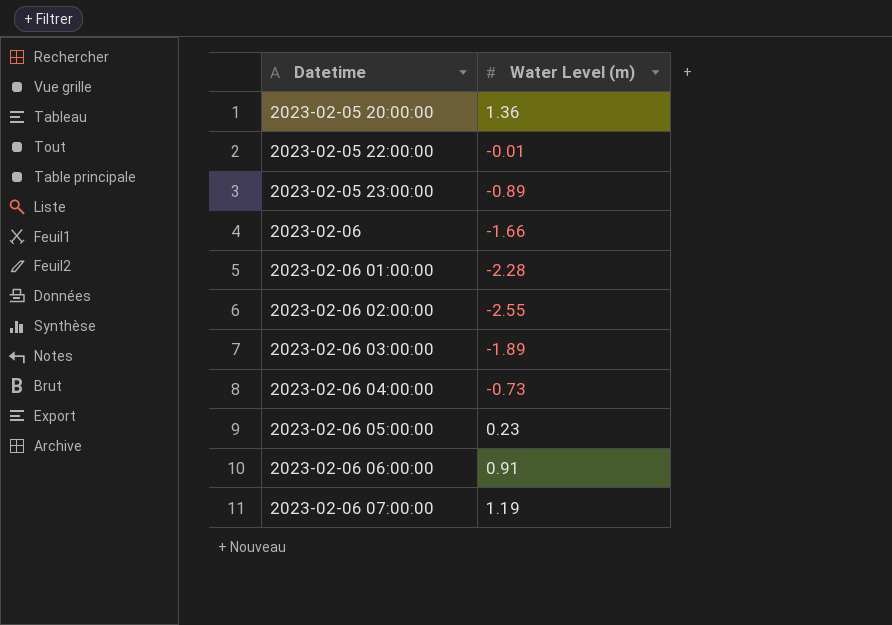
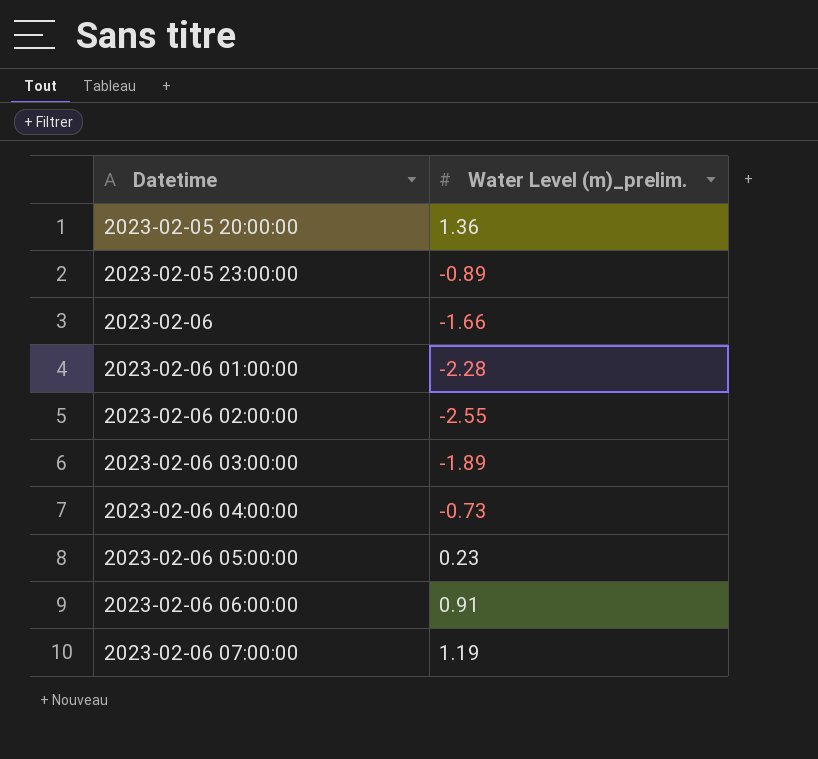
column name: Water Level (m) -> Water Level (m)_prelim.
row 2023-02-05 22:00:00: -0.01 -> none

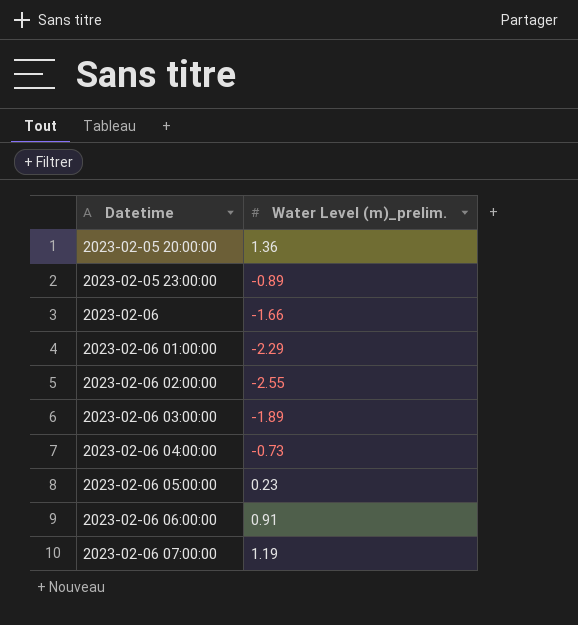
2023-02-06 01:00:00 | Water Level (m)_prelim.: -2.28 -> -2.29

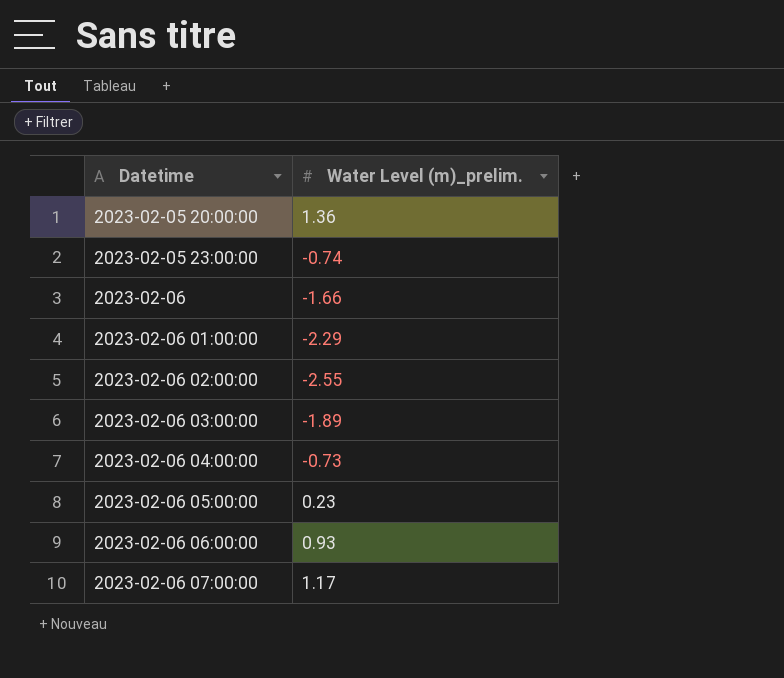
2023-02-05 23:00:00 | Water Level (m)_prelim.: -0.89 -> -0.74
2023-02-06 06:00:00 | Water Level (m)_prelim.: 0.91 -> 0.93
2023-02-06 07:00:00 | Water Level (m)_prelim.: 1.19 -> 1.17

